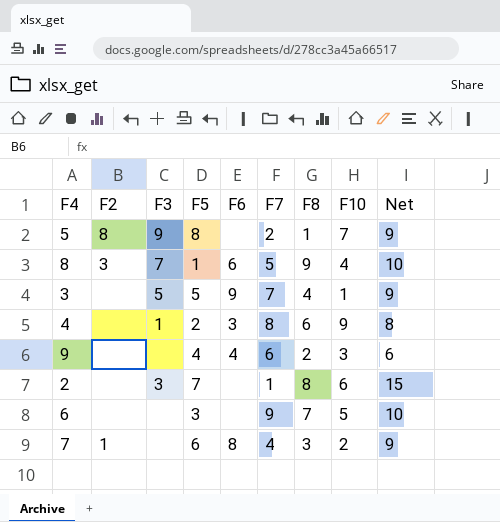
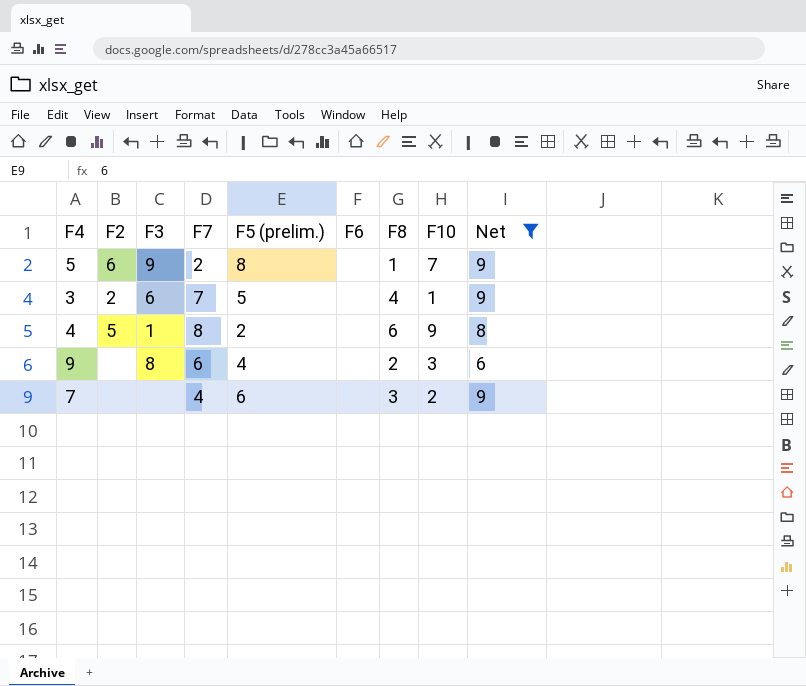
filter: none -> Net <= 9
column F7 | position: 6 -> 4
column name: F5 -> F5 (prelim.)
5 | F2: 8 -> 6
3 | F2: none -> 2
3 | F3: 5 -> 6
3 | F6: 9 -> none
4 | F2: none -> 5
4 | F6: 3 -> none
9 | F3: none -> 8
9 | F6: 4 -> none
7 | F2: 1 -> none
7 | F6: 8 -> none

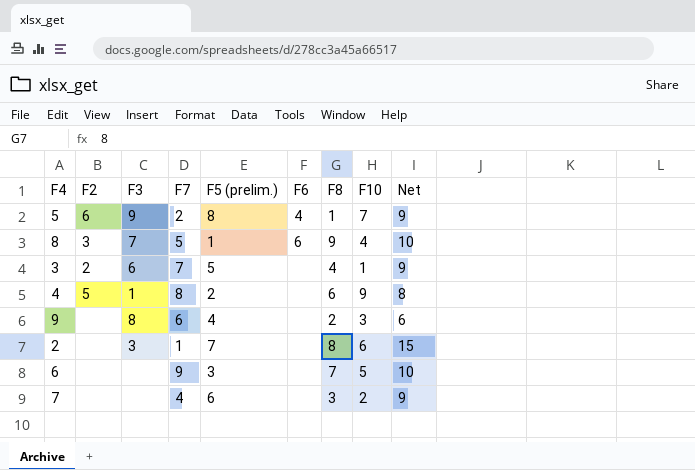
filter: Net <= 9 -> none
5 | F6: none -> 4

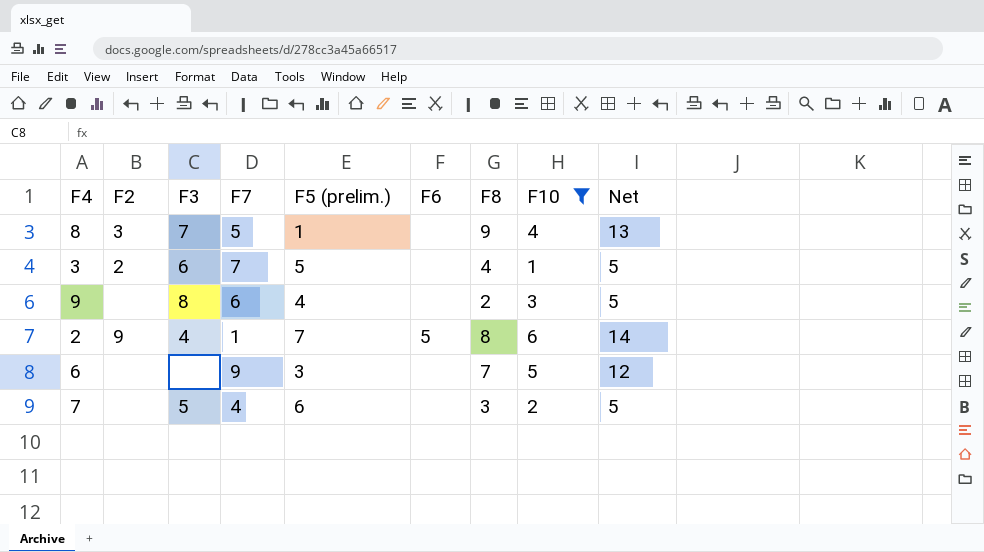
filter: none -> F10 <= 6
column Net | formula: [F5 (prelim.)] + [F8] -> [F8] + [F10]
8 | F6: 6 -> none
2 | F2: none -> 9
2 | F3: 3 -> 4
2 | F6: none -> 5
7 | F3: none -> 5

